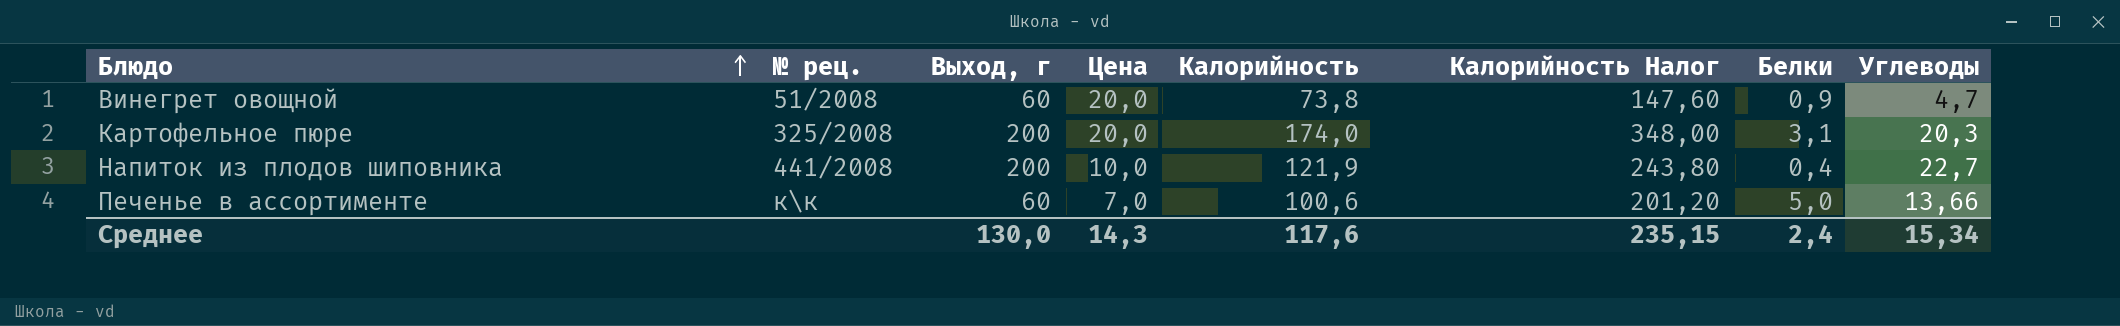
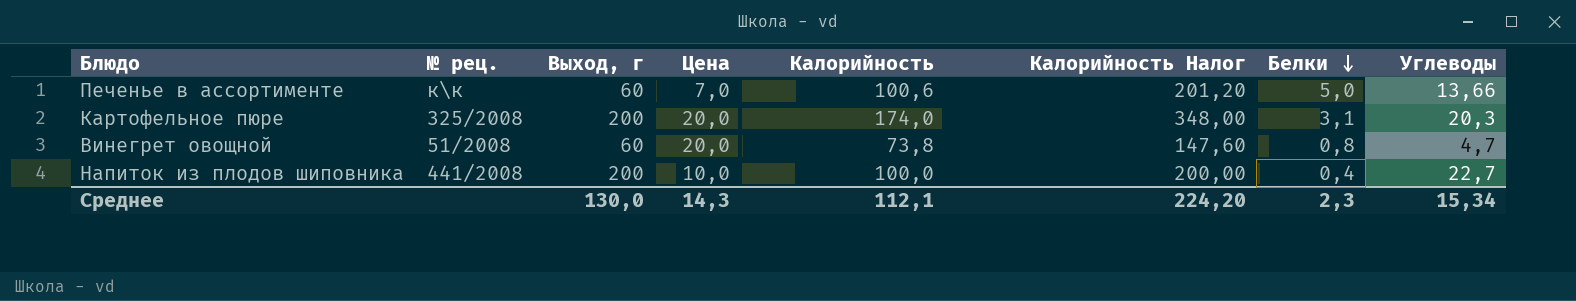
row order: Блюдо ascending -> Белки descending
Винегрет овощной | Белки: 0,9 -> 0,8
Напиток из плодов шиповника | Калорийность: 121,9 -> 100,0
Напиток из плодов шиповника | Калорийность Налог: 243,80 -> 200,00
Среднее | Калорийность: 117,6 -> 112,1
Среднее | Калорийность Налог: 235,15 -> 224,20
Среднее | Белки: 2,4 -> 2,3

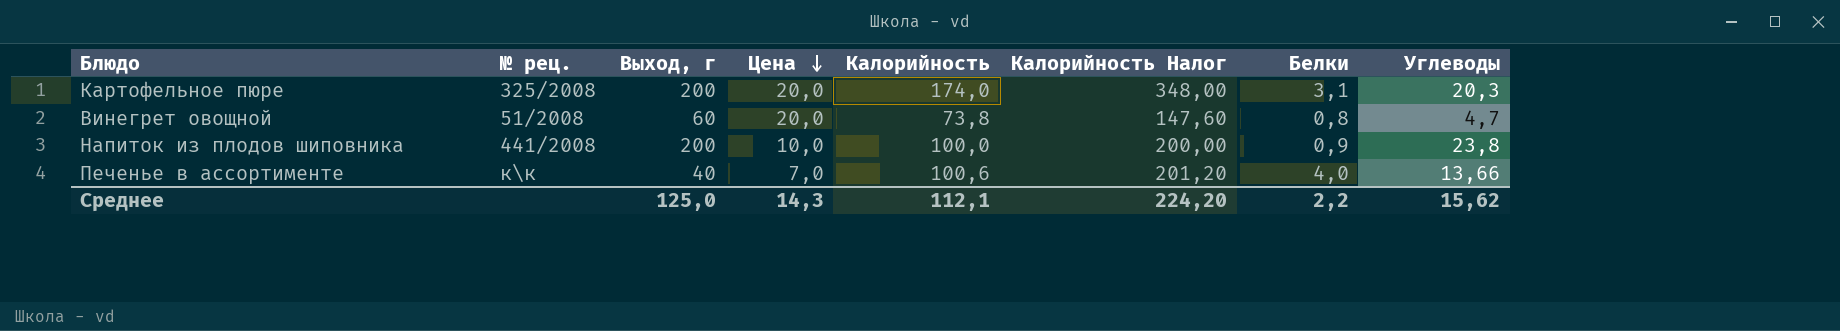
row order: Белки descending -> Цена descending
Напиток из плодов шиповника | Белки: 0,4 -> 0,9
Напиток из плодов шиповника | Углеводы: 22,7 -> 23,8
Печенье в ассортименте | Выход, г: 60 -> 40
Печенье в ассортименте | Белки: 5,0 -> 4,0
Среднее | Выход, г: 130,0 -> 125,0
Среднее | Белки: 2,3 -> 2,2
Среднее | Углеводы: 15,34 -> 15,62

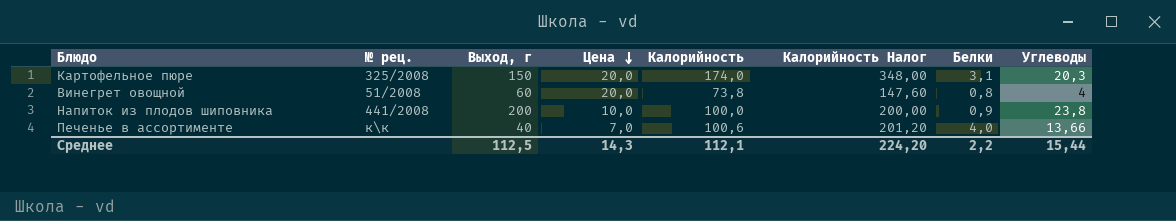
Картофельное пюре | Выход, г: 200 -> 150
Винегрет овощной | Углеводы: 4,7 -> 4
Среднее | Выход, г: 125,0 -> 112,5
Среднее | Углеводы: 15,62 -> 15,44

